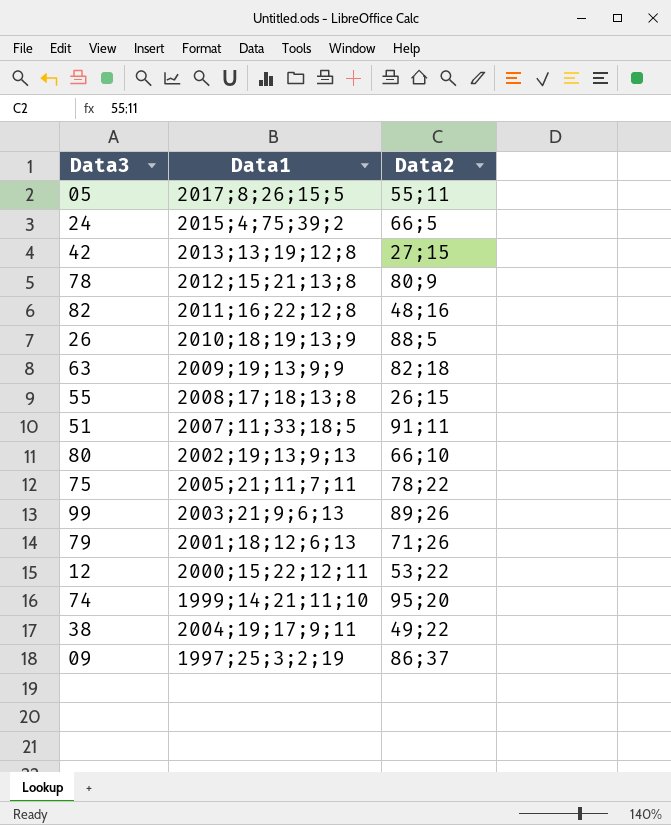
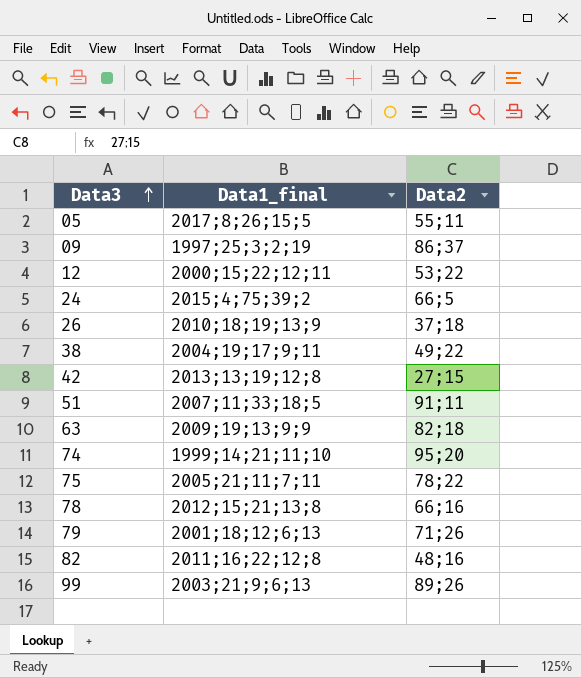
row order: none -> Data3 ascending
column name: Data1 -> Data1_final
row 55: 2008;17;18;13;8 | 26;15 -> none
row 80: 2002;19;13;9;13 | 66;10 -> none
26 | Data2: 88;5 -> 37;18
78 | Data2: 80;9 -> 66;16

